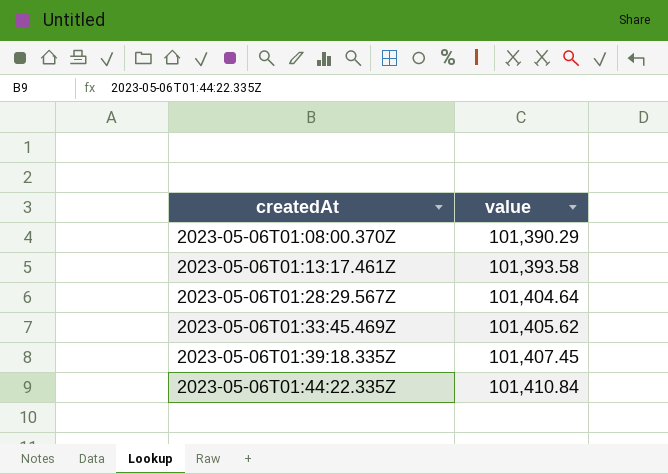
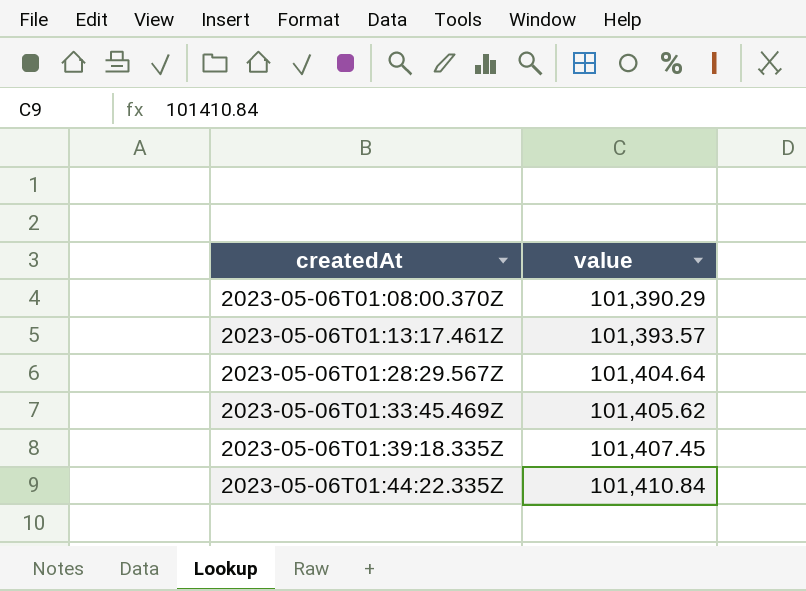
2023-05-06T01:13:17.461Z | value: 101,393.58 -> 101,393.57

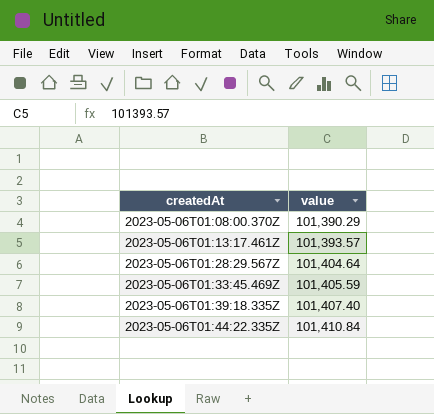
2023-05-06T01:33:45.469Z | value: 101,405.62 -> 101,405.59
2023-05-06T01:39:18.335Z | value: 101,407.45 -> 101,407.40

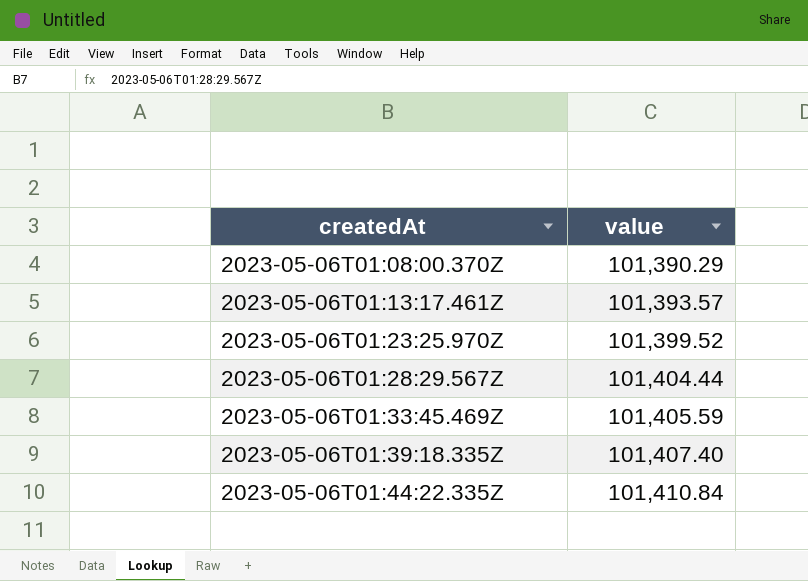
row 2023-05-06T01:23:25.970Z: none -> 101,399.52
2023-05-06T01:28:29.567Z | value: 101,404.64 -> 101,404.44

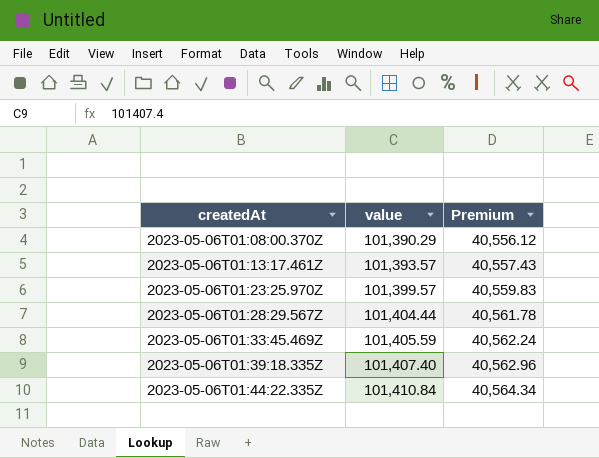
column Premium | formula: none -> [value] * 0.4
2023-05-06T01:23:25.970Z | value: 101,399.52 -> 101,399.57

